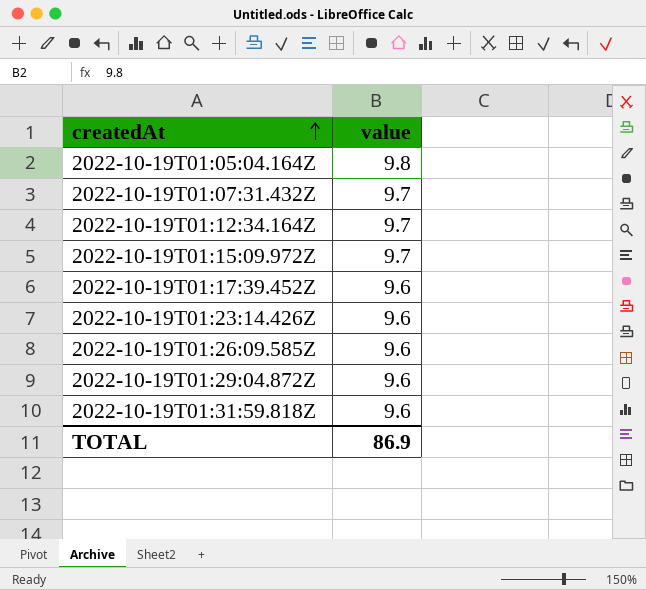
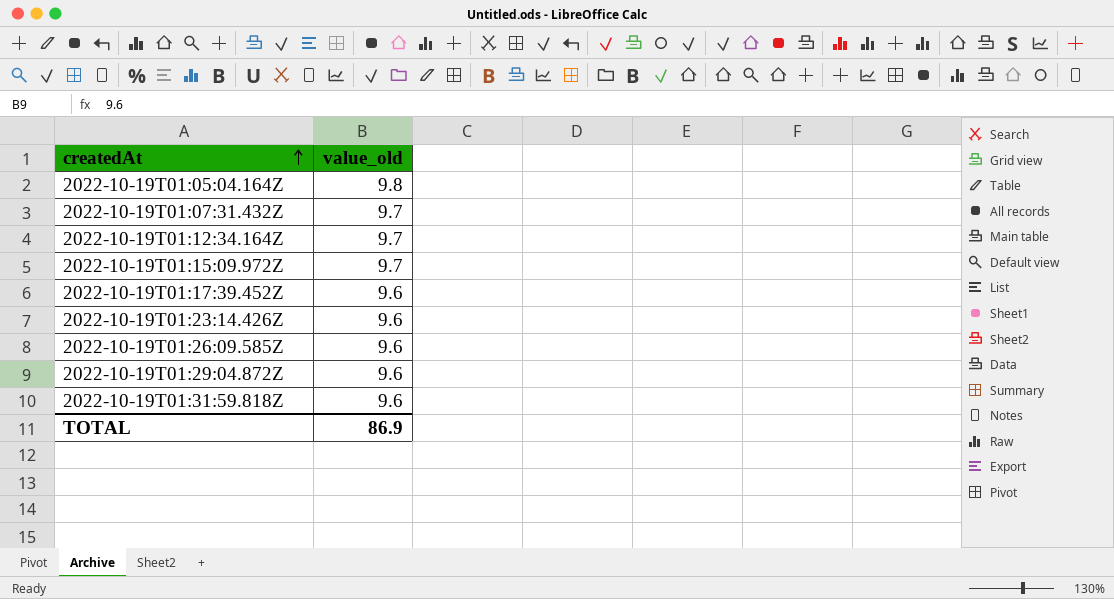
column name: value -> value_old

